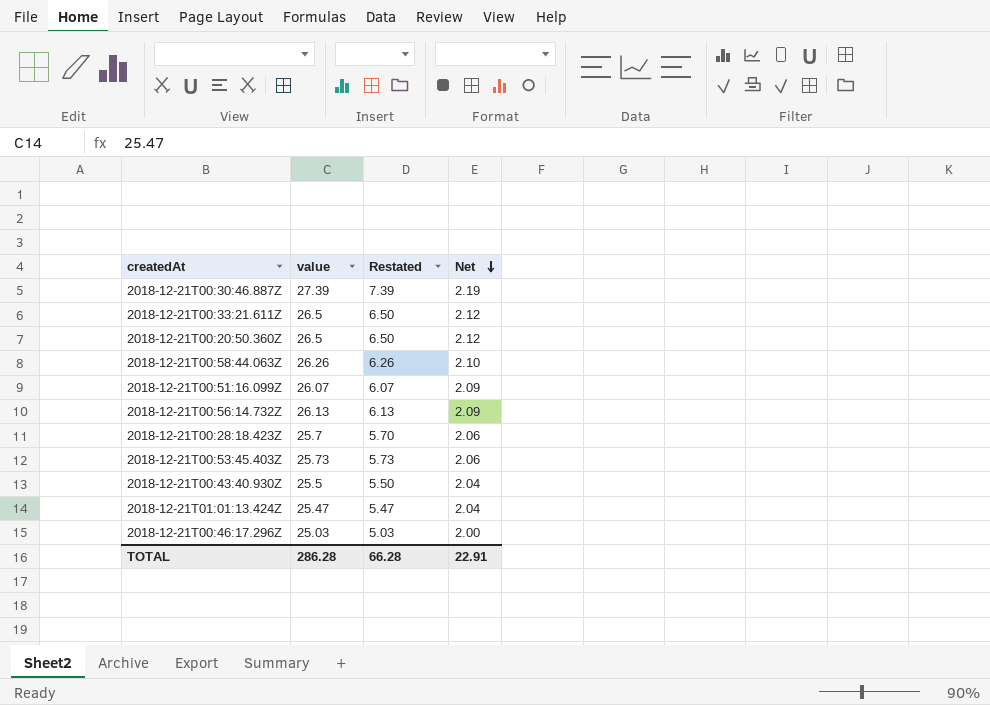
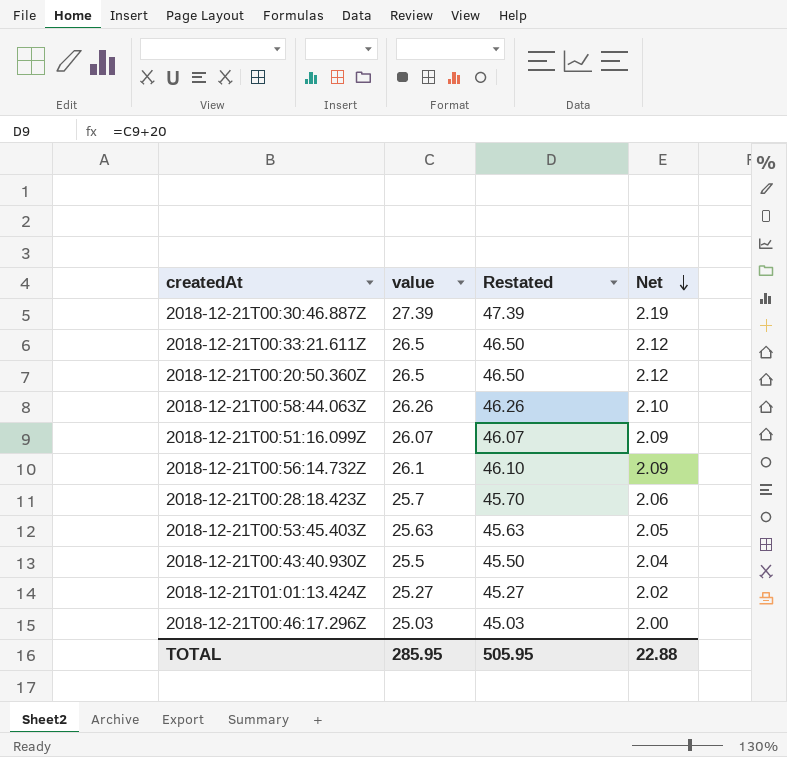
column Restated | formula: [value] - 20 -> [value] + 20
2018-12-21T00:56:14.732Z | value: 26.13 -> 26.1
2018-12-21T00:53:45.403Z | value: 25.73 -> 25.63
2018-12-21T00:53:45.403Z | Net: 2.06 -> 2.05
2018-12-21T01:01:13.424Z | value: 25.47 -> 25.27
2018-12-21T01:01:13.424Z | Net: 2.04 -> 2.02
TOTAL | value: 286.28 -> 285.95
TOTAL | Restated: 66.28 -> 505.95
TOTAL | Net: 22.91 -> 22.88

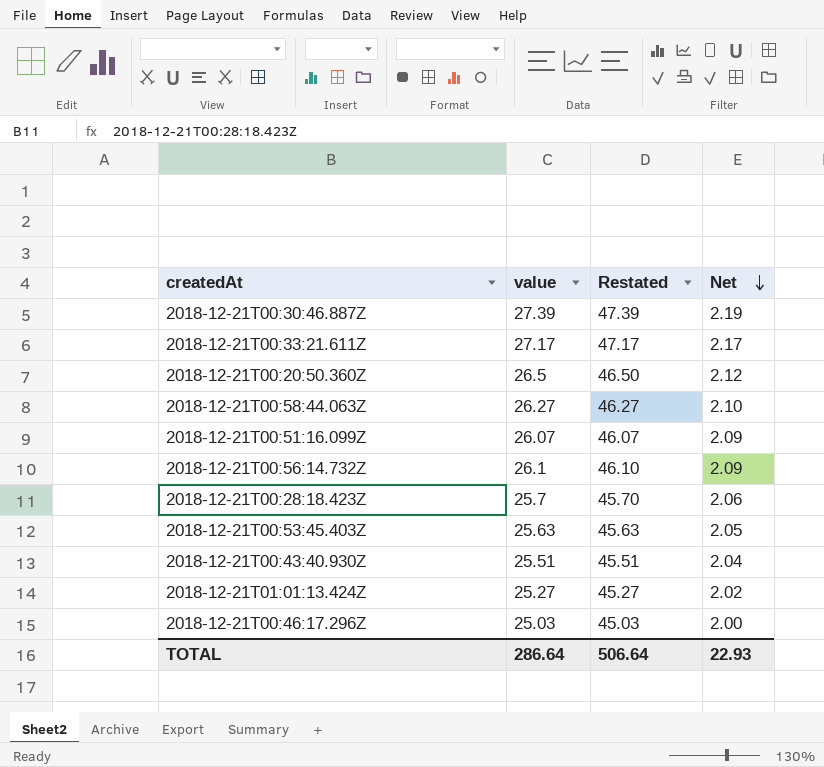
2018-12-21T00:33:21.611Z | value: 26.5 -> 27.17
2018-12-21T00:33:21.611Z | Restated: 46.50 -> 47.17
2018-12-21T00:33:21.611Z | Net: 2.12 -> 2.17
2018-12-21T00:58:44.063Z | value: 26.26 -> 26.27
2018-12-21T00:58:44.063Z | Restated: 46.26 -> 46.27
2018-12-21T00:43:40.930Z | value: 25.5 -> 25.51
2018-12-21T00:43:40.930Z | Restated: 45.50 -> 45.51
TOTAL | value: 285.95 -> 286.64
TOTAL | Restated: 505.95 -> 506.64
TOTAL | Net: 22.88 -> 22.93

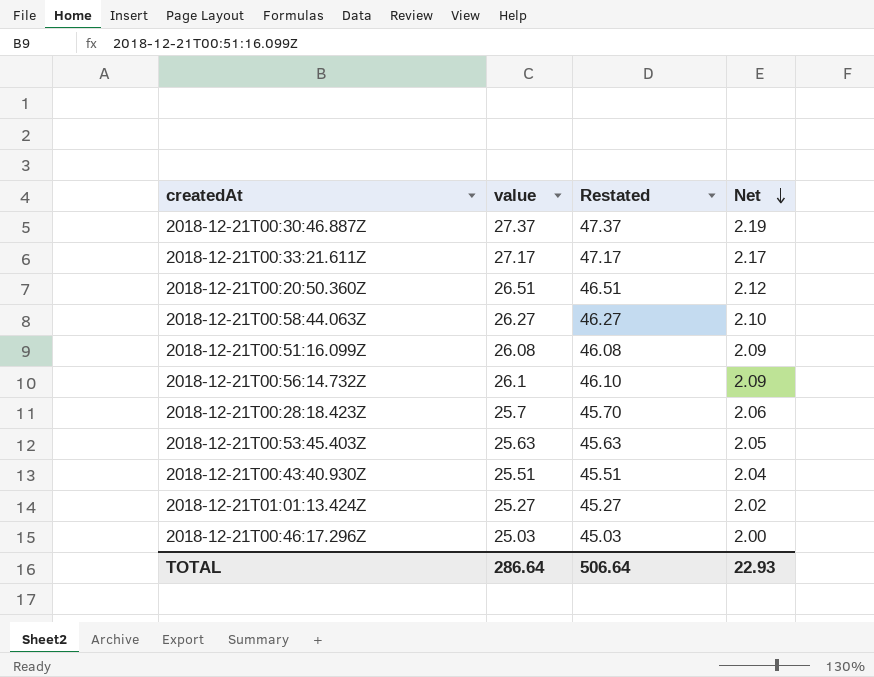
2018-12-21T00:30:46.887Z | value: 27.39 -> 27.37
2018-12-21T00:30:46.887Z | Restated: 47.39 -> 47.37
2018-12-21T00:20:50.360Z | value: 26.5 -> 26.51
2018-12-21T00:20:50.360Z | Restated: 46.50 -> 46.51
2018-12-21T00:51:16.099Z | value: 26.07 -> 26.08
2018-12-21T00:51:16.099Z | Restated: 46.07 -> 46.08

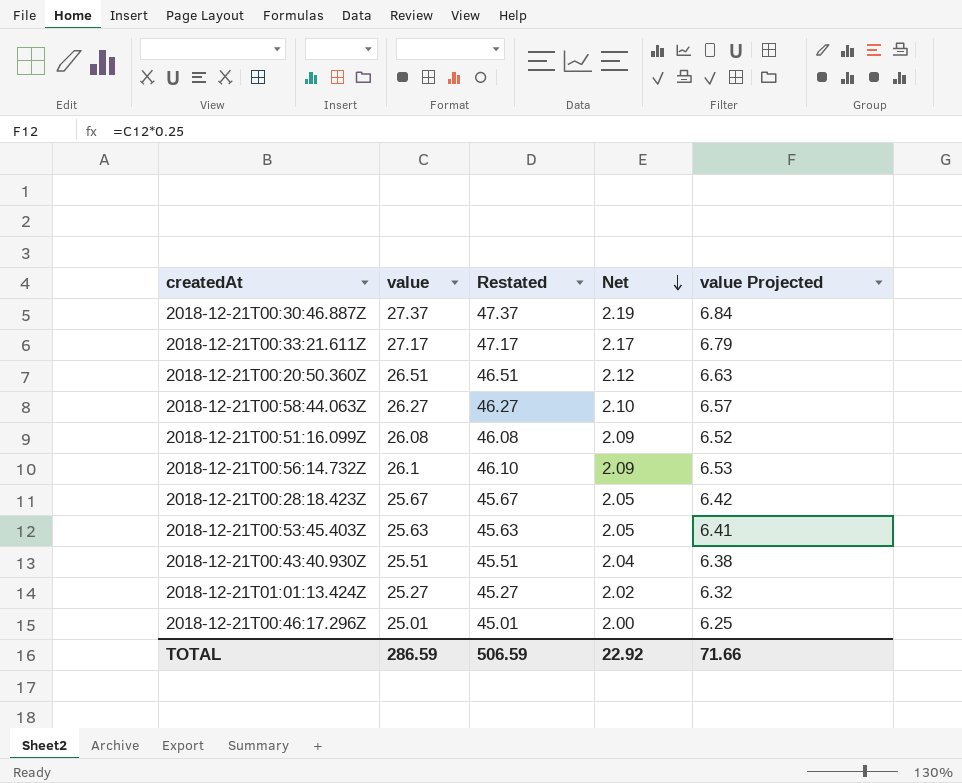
column value Projected | formula: none -> [value] * 0.25
2018-12-21T00:28:18.423Z | value: 25.7 -> 25.67
2018-12-21T00:28:18.423Z | Restated: 45.70 -> 45.67
2018-12-21T00:28:18.423Z | Net: 2.06 -> 2.05
2018-12-21T00:46:17.296Z | value: 25.03 -> 25.01
2018-12-21T00:46:17.296Z | Restated: 45.03 -> 45.01
TOTAL | value: 286.64 -> 286.59
TOTAL | Restated: 506.64 -> 506.59
TOTAL | Net: 22.93 -> 22.92

